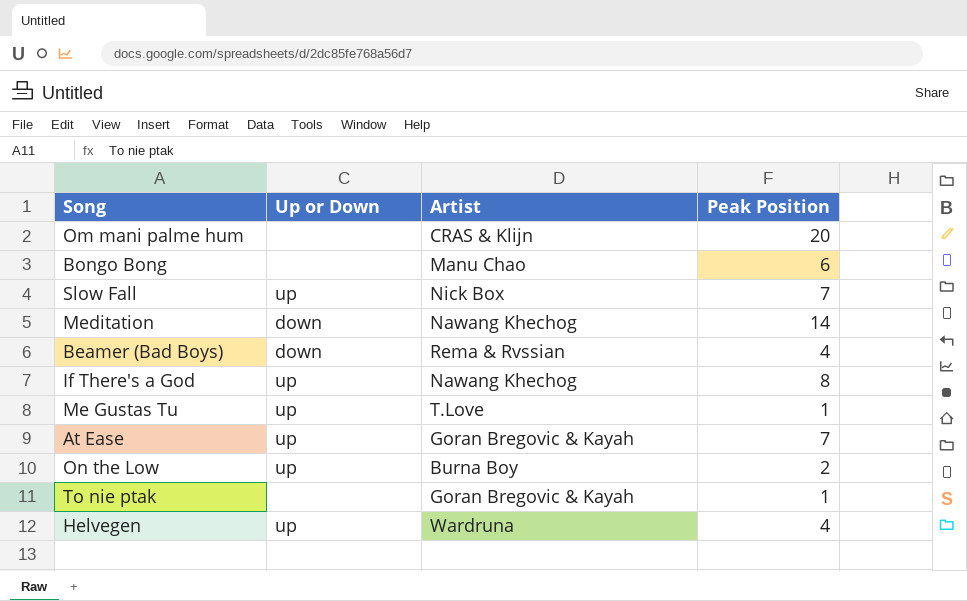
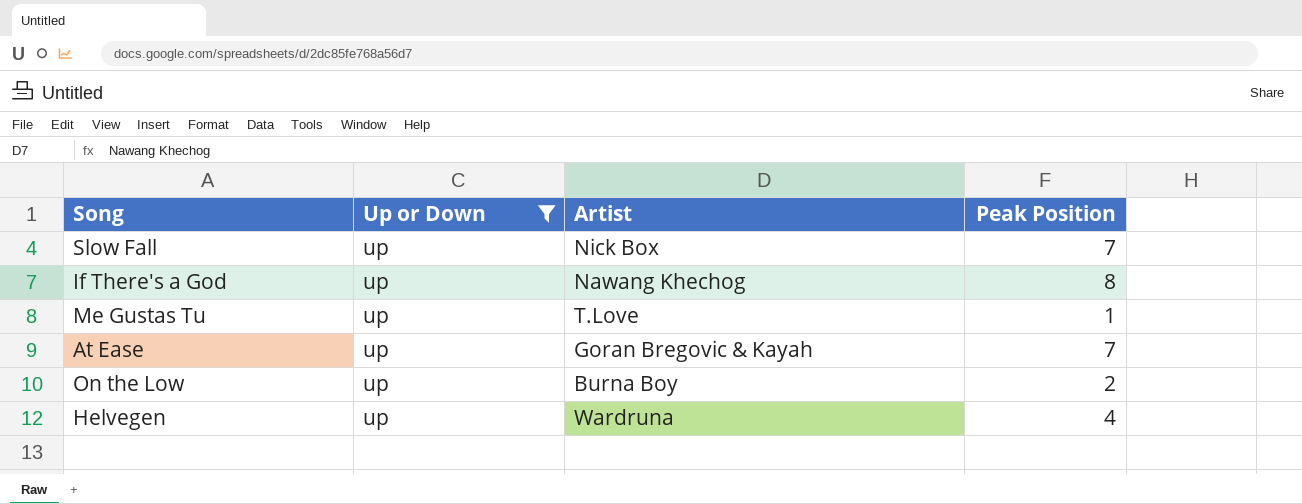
filter: none -> Up or Down = up

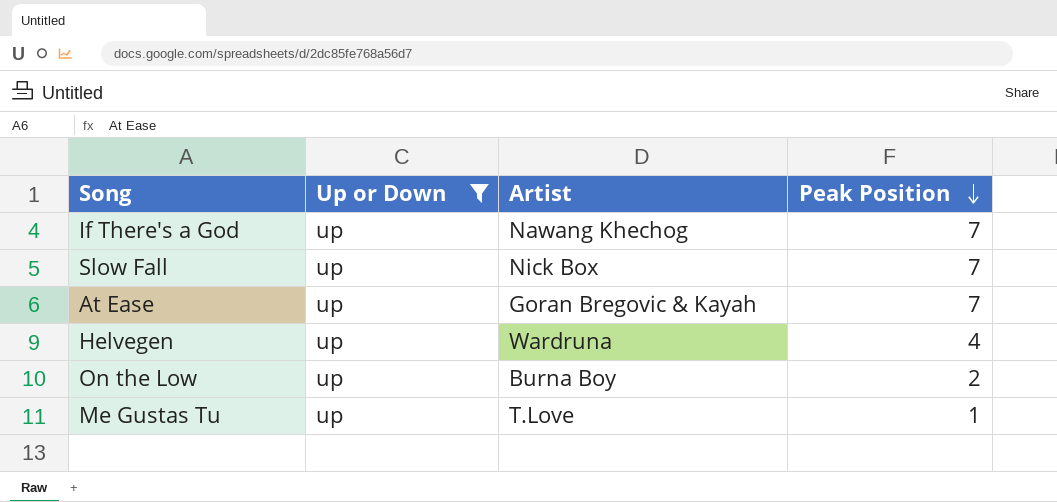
row order: none -> Peak Position descending
If There's a God | Peak Position: 8 -> 7

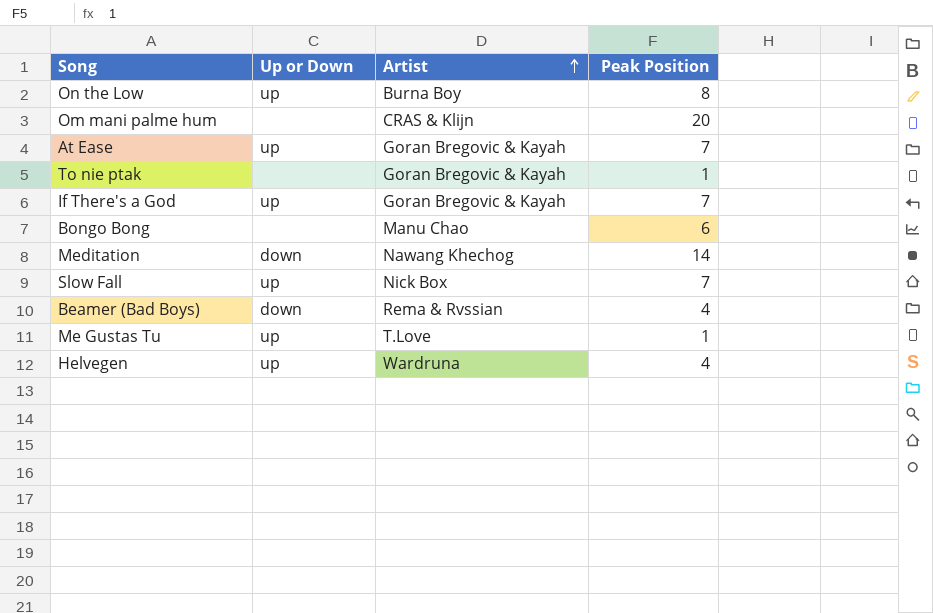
filter: Up or Down = up -> none
row order: Peak Position descending -> Artist ascending
On the Low | Peak Position: 2 -> 8
If There's a God | Artist: Nawang Khechog -> Goran Bregovic & Kayah

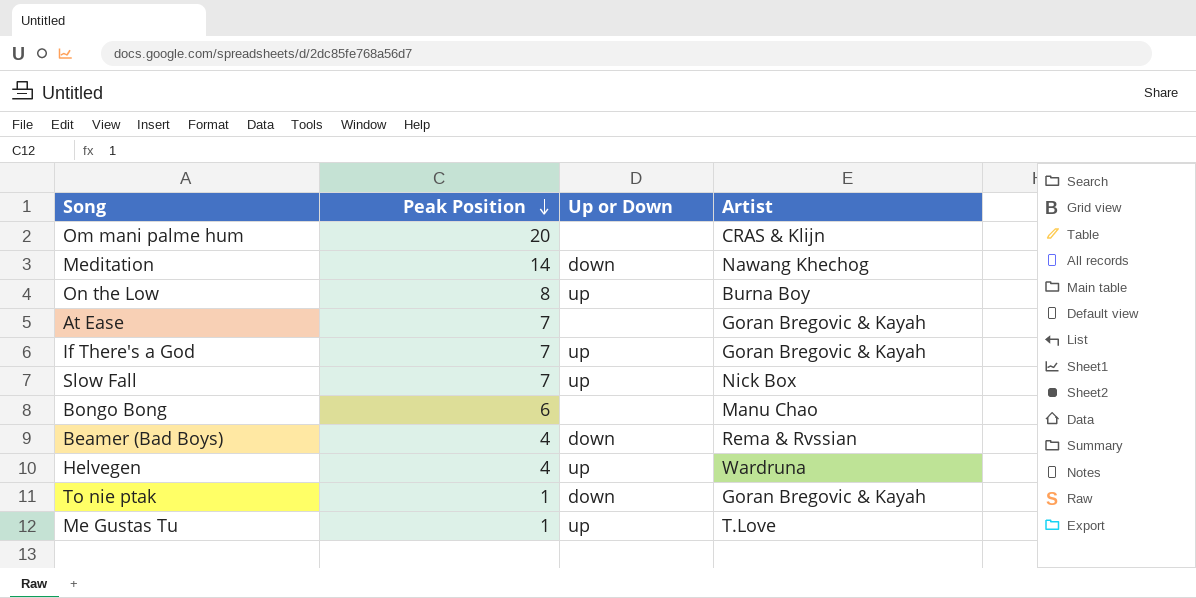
row order: Artist ascending -> Peak Position descending
column Peak Position | position: 4 -> 2
At Ease | Up or Down: up -> none
To nie ptak | Up or Down: none -> down

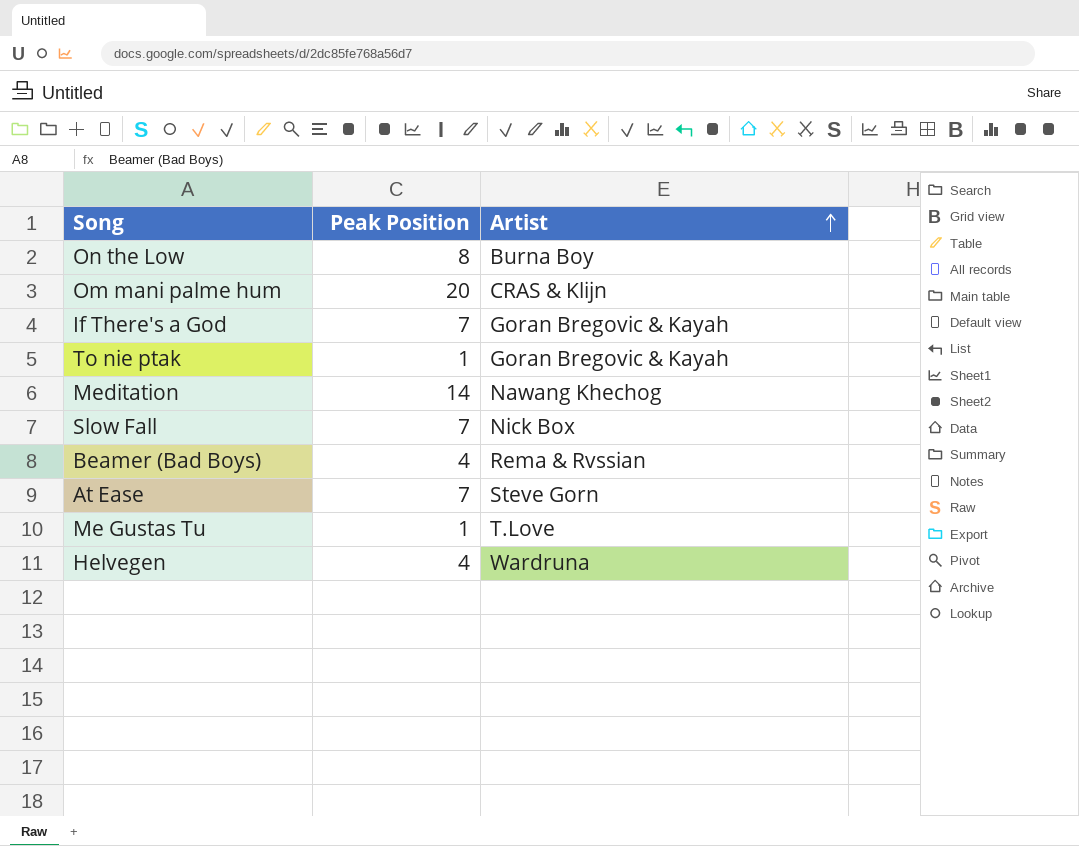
row order: Peak Position descending -> Artist ascending
column Up or Down | position: 3 -> none
row Bongo Bong: 6 | none | Manu Chao -> none
At Ease | Artist: Goran Bregovic & Kayah -> Steve Gorn

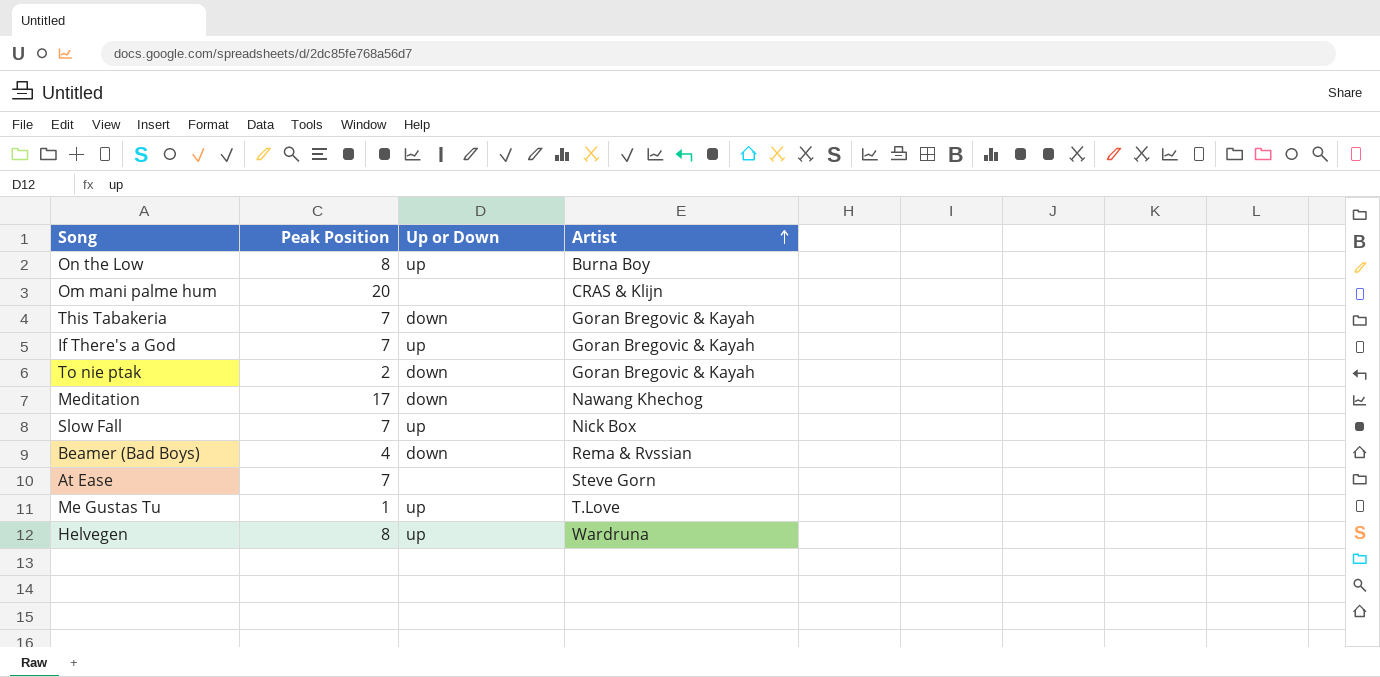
column Up or Down | position: none -> 3
row This Tabakeria: none -> 7 | down | Goran Bregovic & Kayah
To nie ptak | Peak Position: 1 -> 2
Meditation | Peak Position: 14 -> 17
Helvegen | Peak Position: 4 -> 8

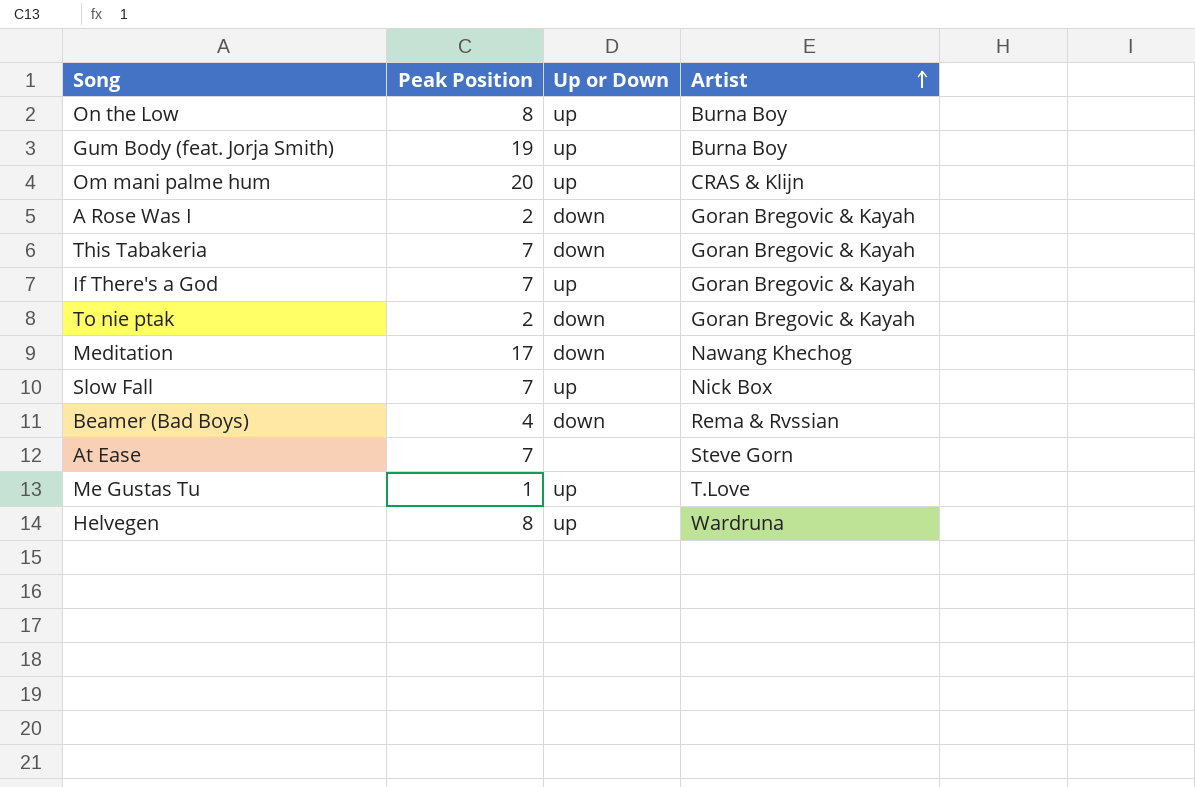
row Gum Body (feat. Jorja Smith): none -> 19 | up | Burna Boy
Om mani palme hum | Up or Down: none -> up
row A Rose Was I: none -> 2 | down | Goran Bregovic & Kayah

